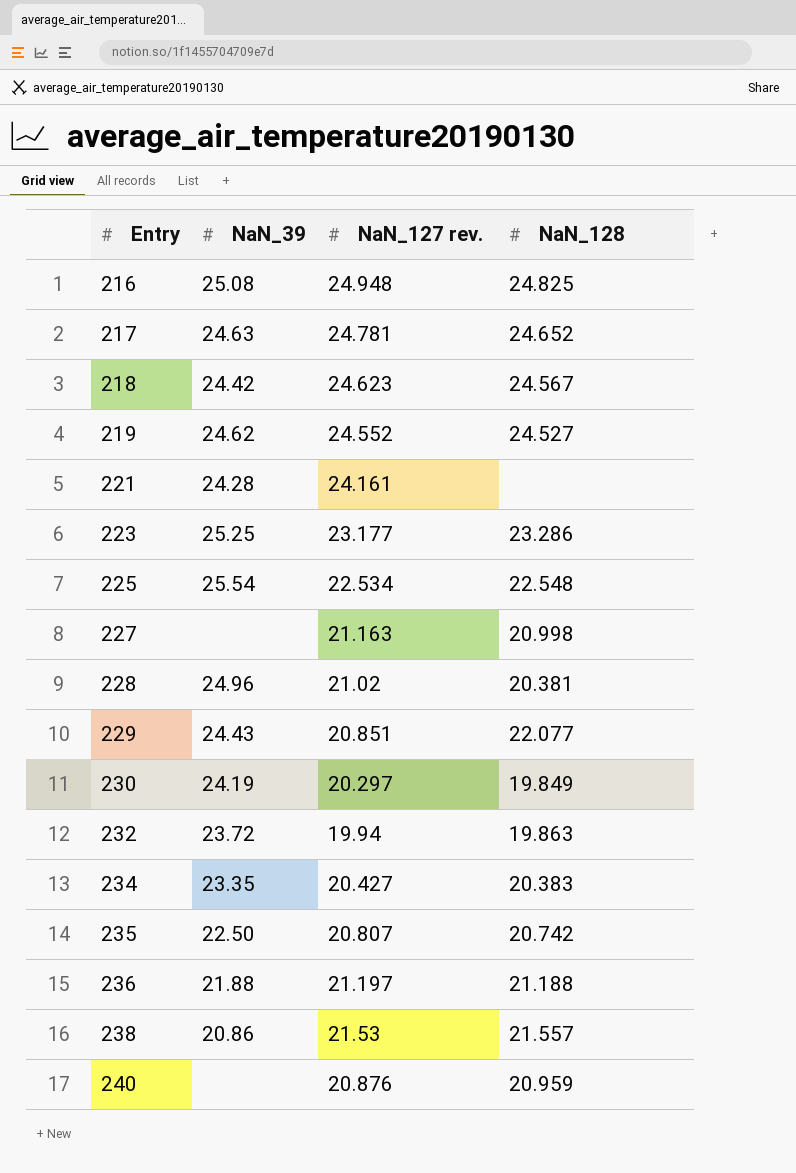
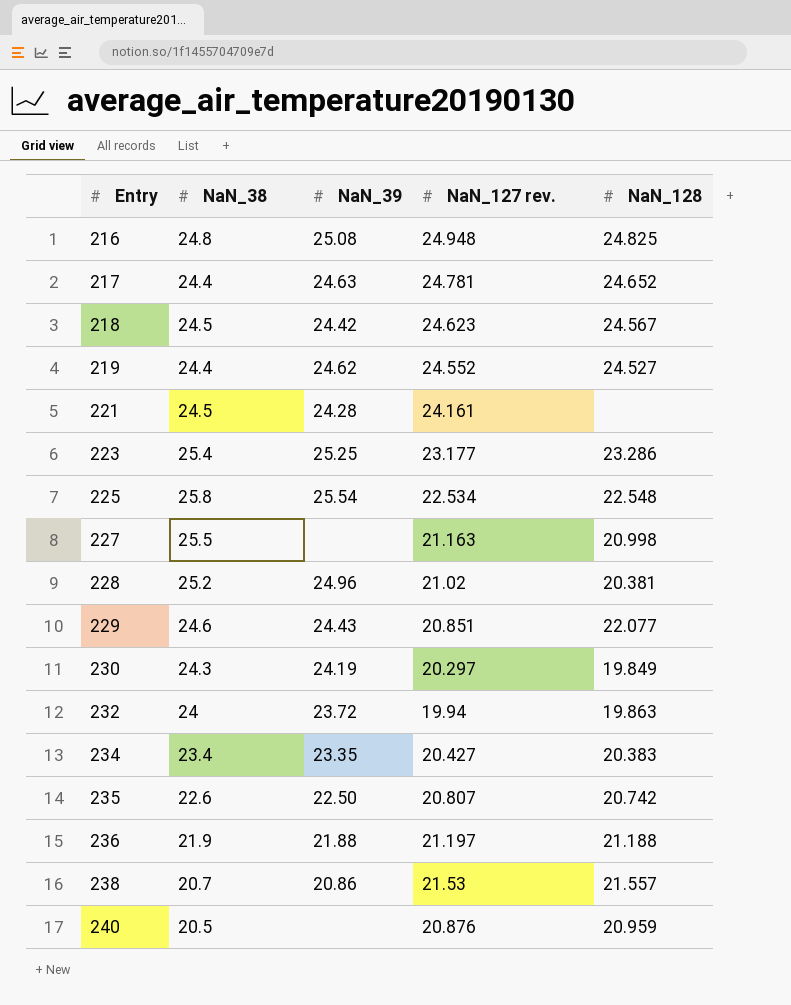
column NaN_38 | position: none -> 2

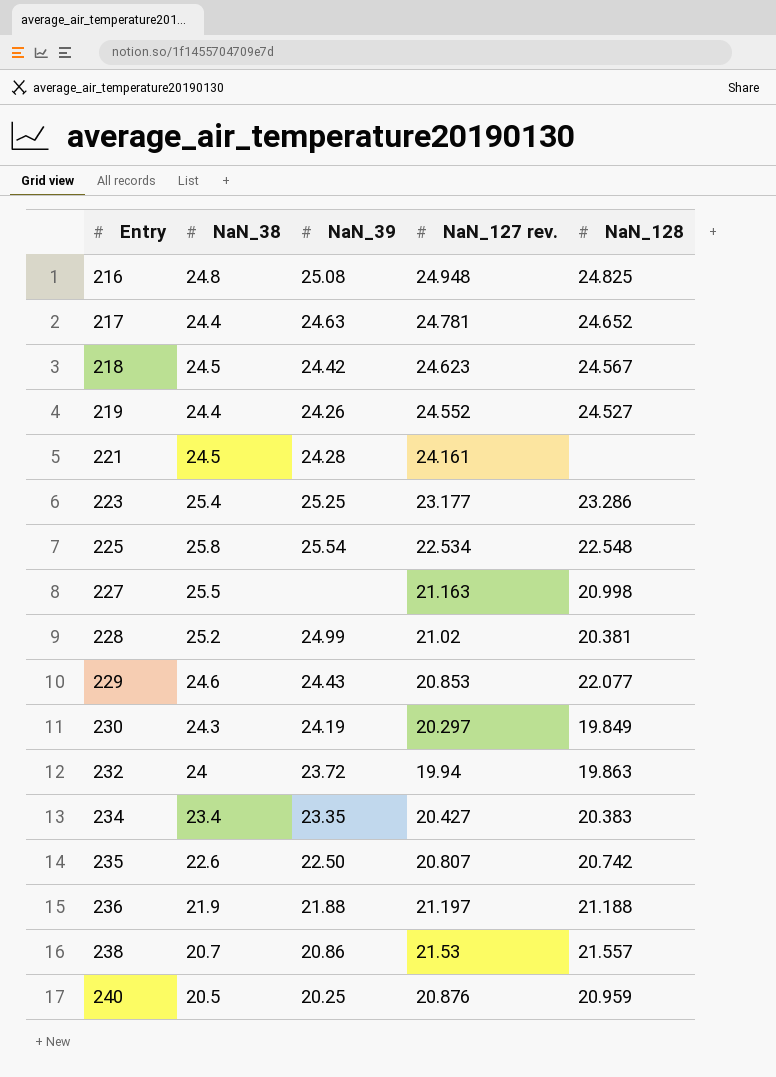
219 | NaN_39: 24.62 -> 24.26
228 | NaN_39: 24.96 -> 24.99
229 | NaN_127 rev.: 20.851 -> 20.853
240 | NaN_39: none -> 20.25

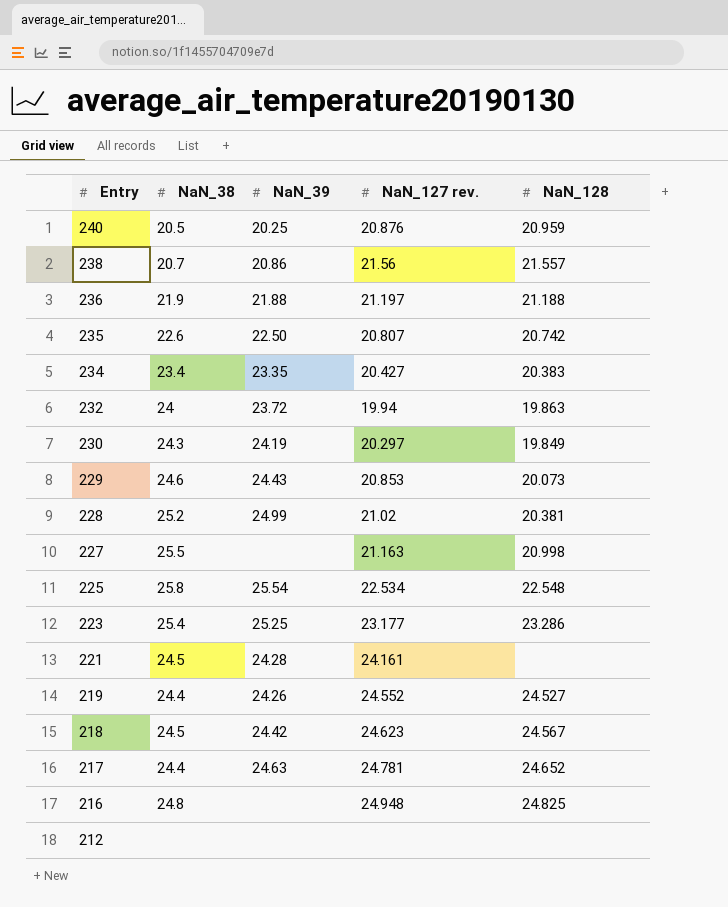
row order: Entry ascending -> Entry descending
238 | NaN_127 rev.: 21.53 -> 21.56
229 | NaN_128: 22.077 -> 20.073
216 | NaN_39: 25.08 -> none
row 212: none -> none | none | none | none

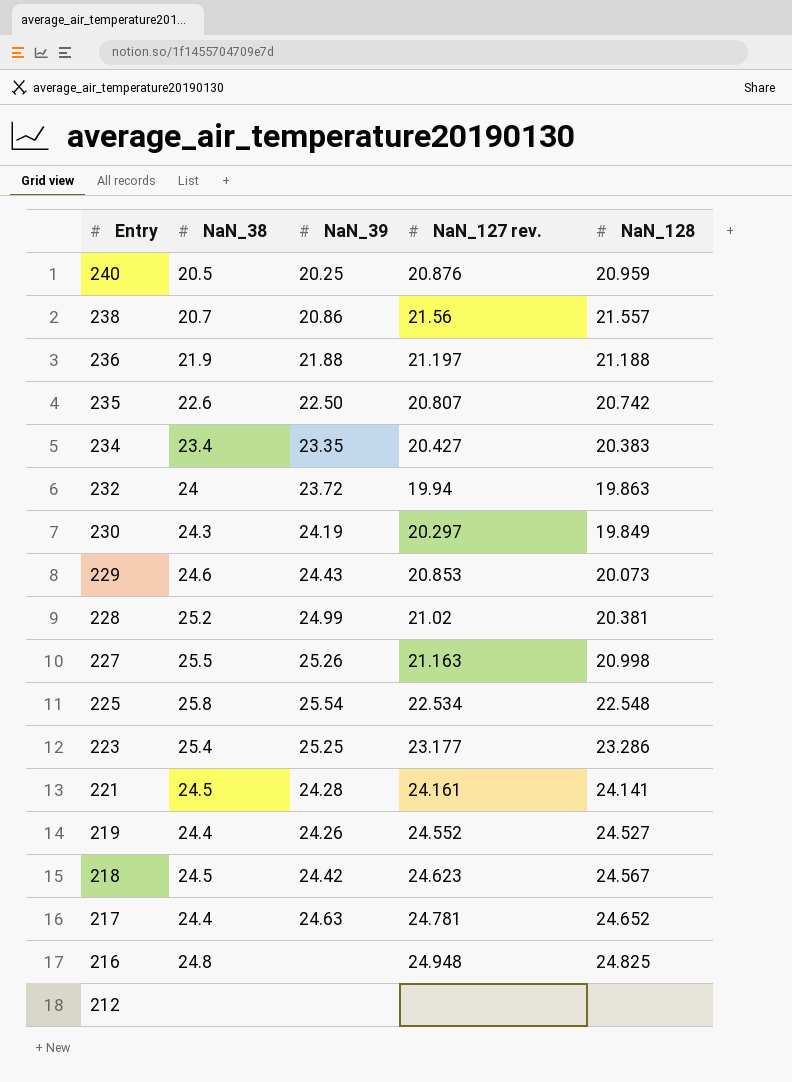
227 | NaN_39: none -> 25.26
221 | NaN_128: none -> 24.141

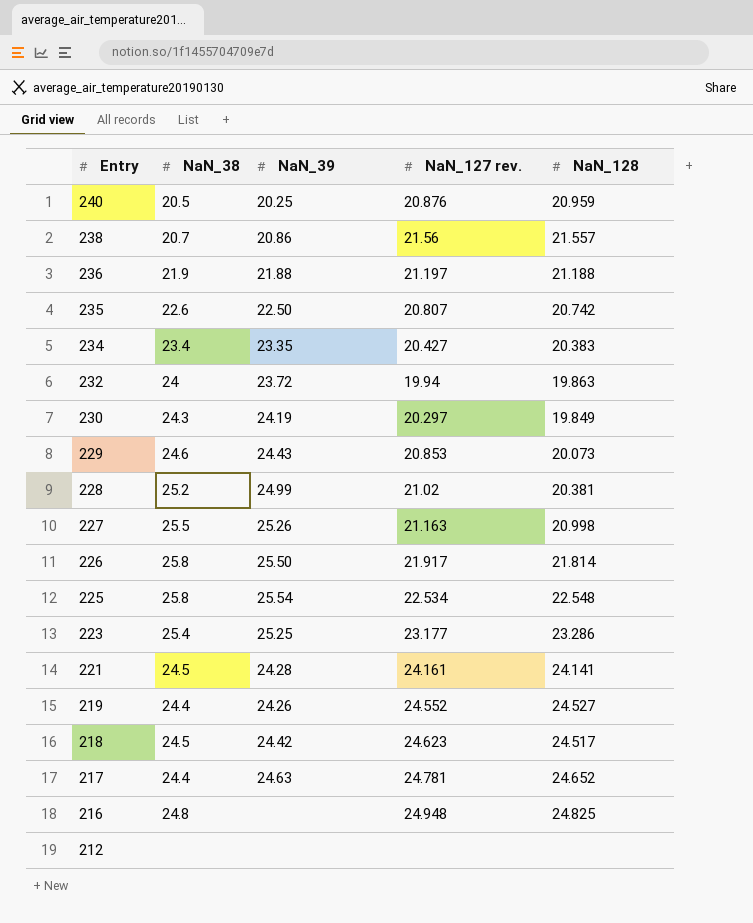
row 226: none -> 25.8 | 25.50 | 21.917 | 21.814
218 | NaN_128: 24.567 -> 24.517

